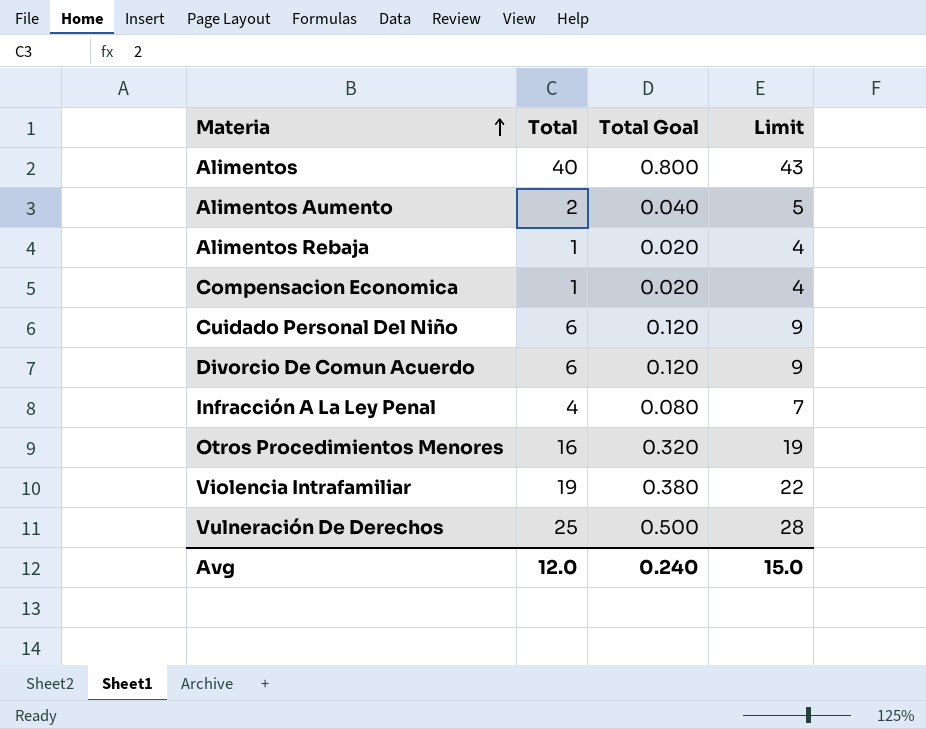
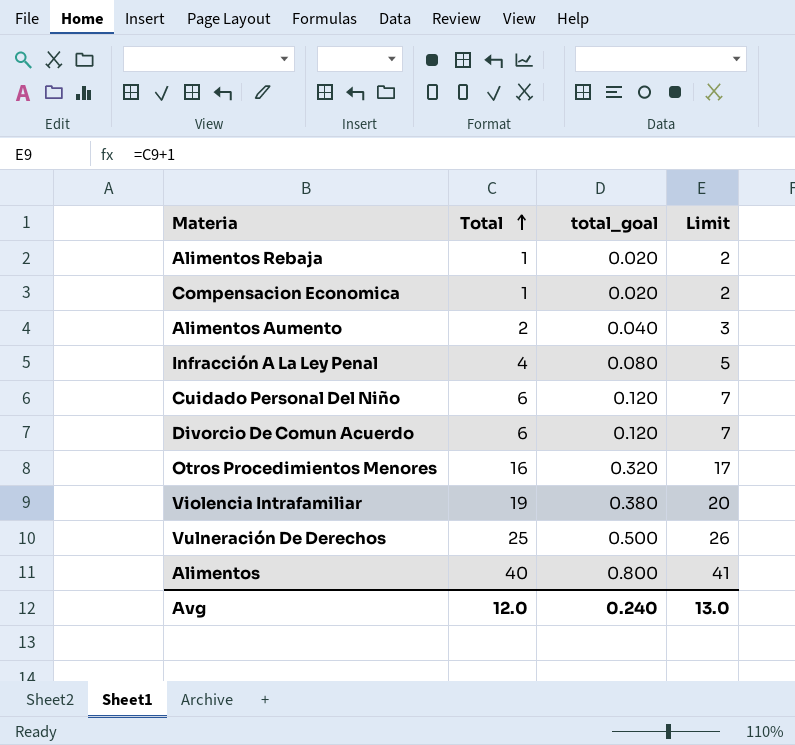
row order: Materia ascending -> Total ascending
column name: Total Goal -> total_goal
column Limit | formula: [Total] + 3 -> [Total] + 1
Avg | Limit: 15.0 -> 13.0

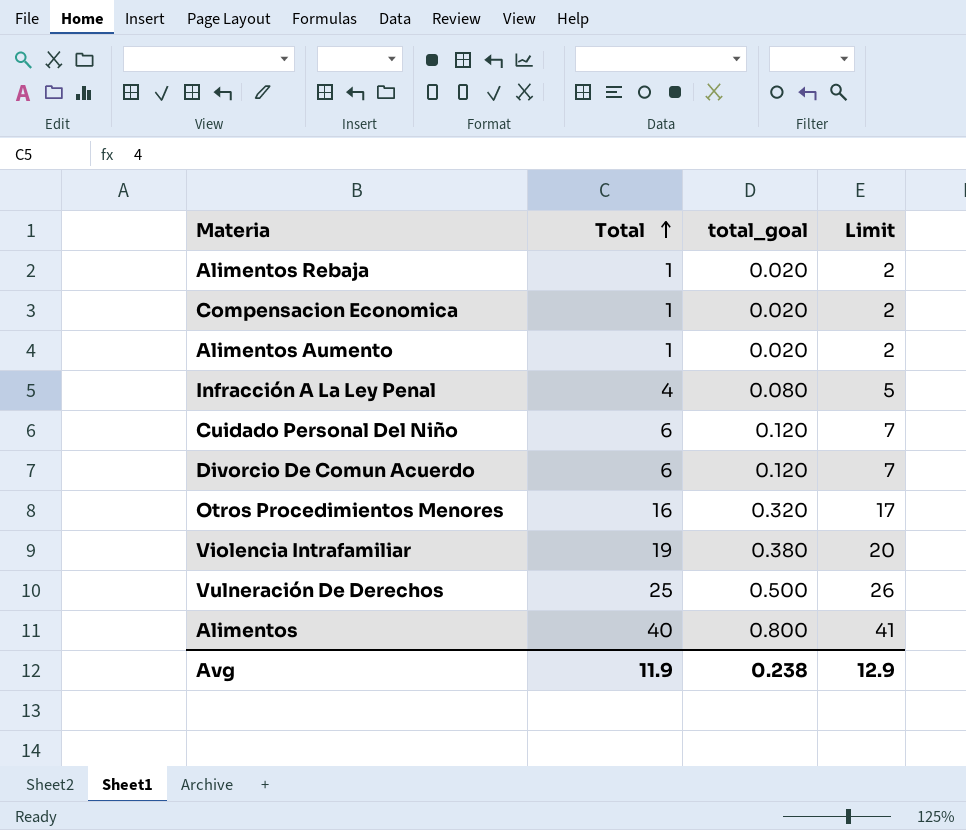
Alimentos Aumento | Total: 2 -> 1
Alimentos Aumento | total_goal: 0.040 -> 0.020
Alimentos Aumento | Limit: 3 -> 2
Avg | Total: 12.0 -> 11.9
Avg | total_goal: 0.240 -> 0.238
Avg | Limit: 13.0 -> 12.9

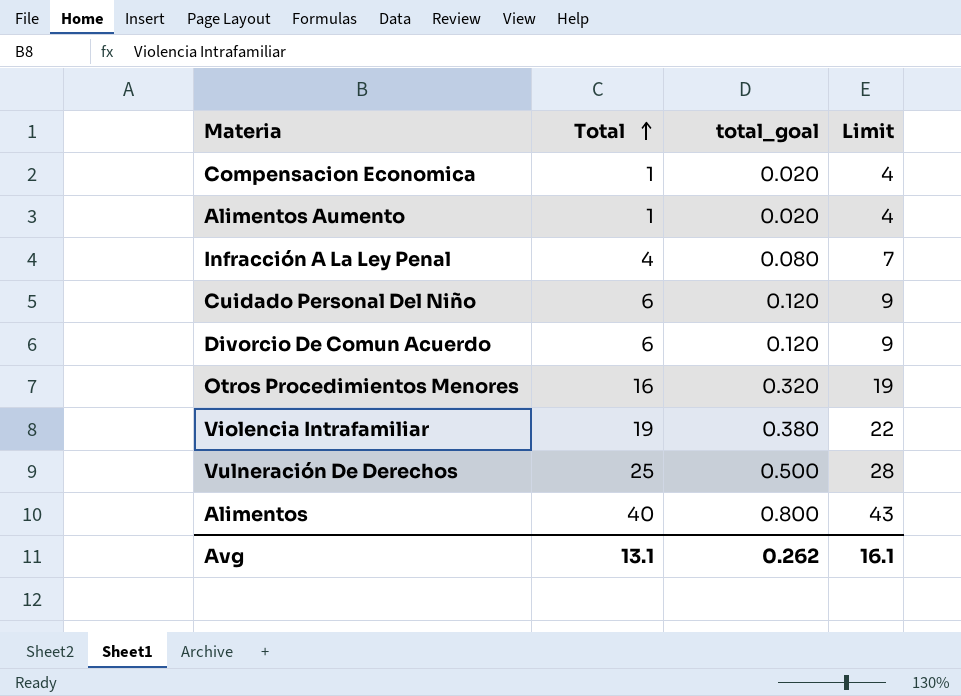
column Limit | formula: [Total] + 1 -> [Total] + 3
row Alimentos Rebaja: 1 | 0.020 | 2 -> none
Avg | Total: 11.9 -> 13.1
Avg | total_goal: 0.238 -> 0.262
Avg | Limit: 12.9 -> 16.1

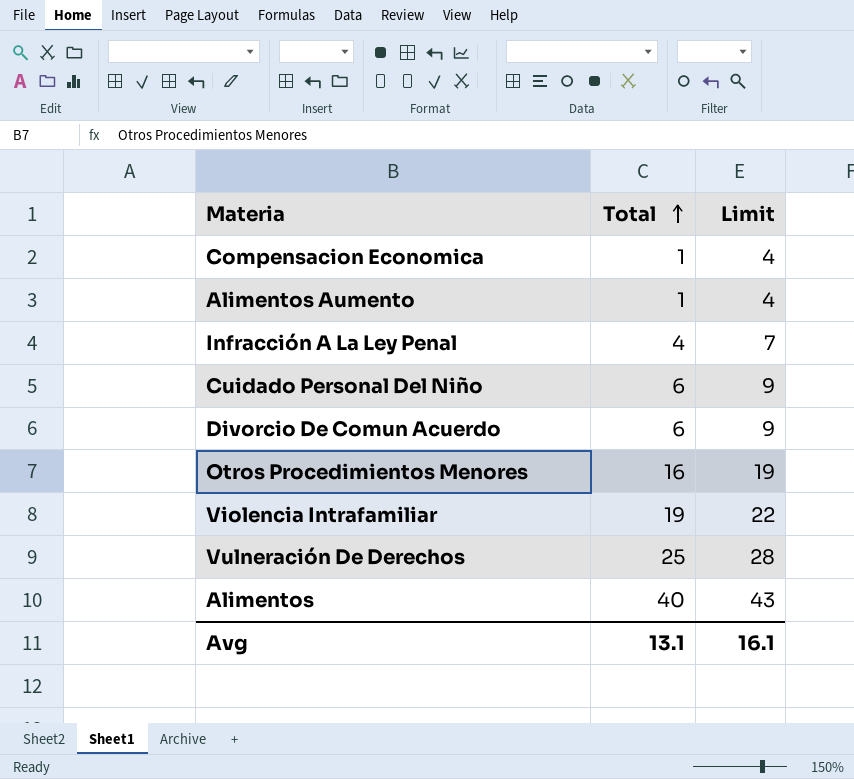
column total_goal | formula: [Total] * 0.02 -> none

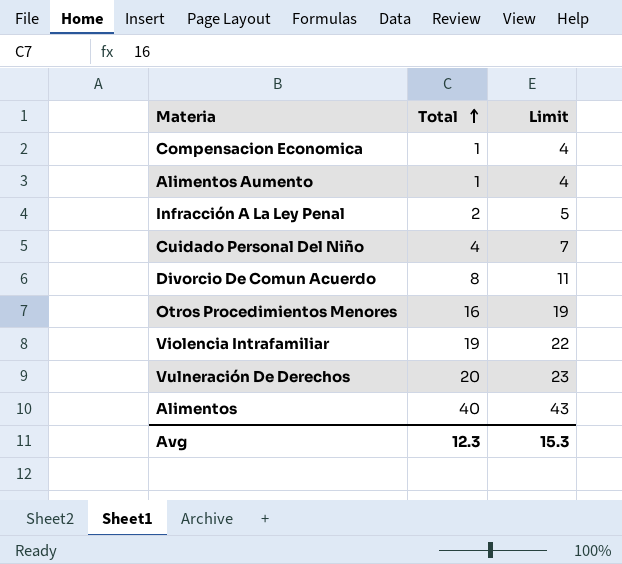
Infracción A La Ley Penal | Total: 4 -> 2
Infracción A La Ley Penal | Limit: 7 -> 5
Cuidado Personal Del Niño | Total: 6 -> 4
Cuidado Personal Del Niño | Limit: 9 -> 7
Divorcio De Comun Acuerdo | Total: 6 -> 8
Divorcio De Comun Acuerdo | Limit: 9 -> 11
Vulneración De Derechos | Total: 25 -> 20
Vulneración De Derechos | Limit: 28 -> 23
Avg | Total: 13.1 -> 12.3
Avg | Limit: 16.1 -> 15.3

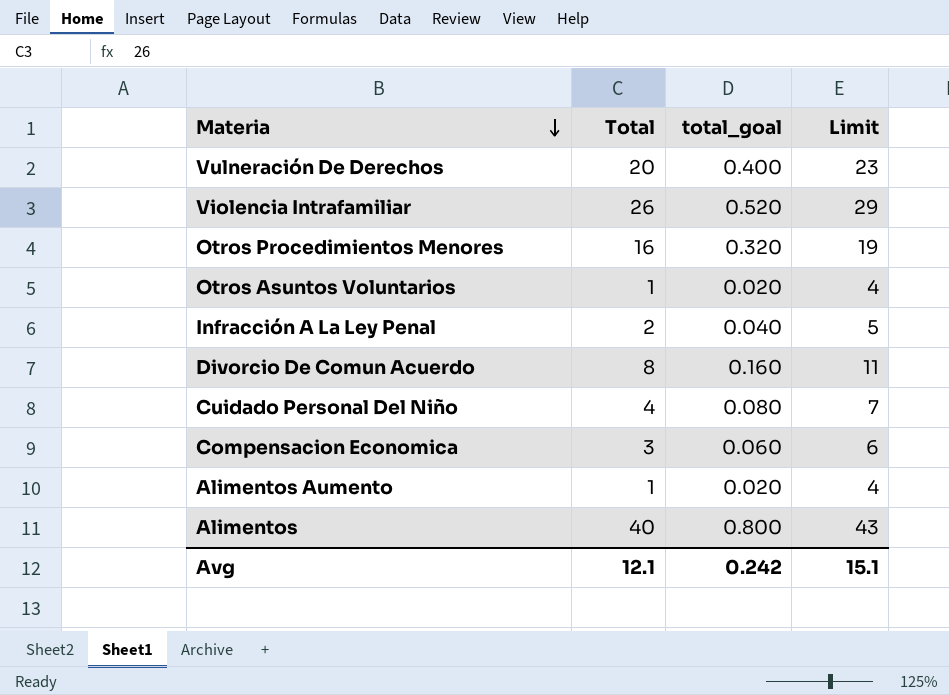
row order: Total ascending -> Materia descending
column total_goal | formula: none -> [Total] * 0.02
Violencia Intrafamiliar | Total: 19 -> 26
Violencia Intrafamiliar | Limit: 22 -> 29
row Otros Asuntos Voluntarios: none -> 1 | 0.020 | 4
Compensacion Economica | Total: 1 -> 3
Compensacion Economica | Limit: 4 -> 6
Avg | Total: 12.3 -> 12.1
Avg | Limit: 15.3 -> 15.1

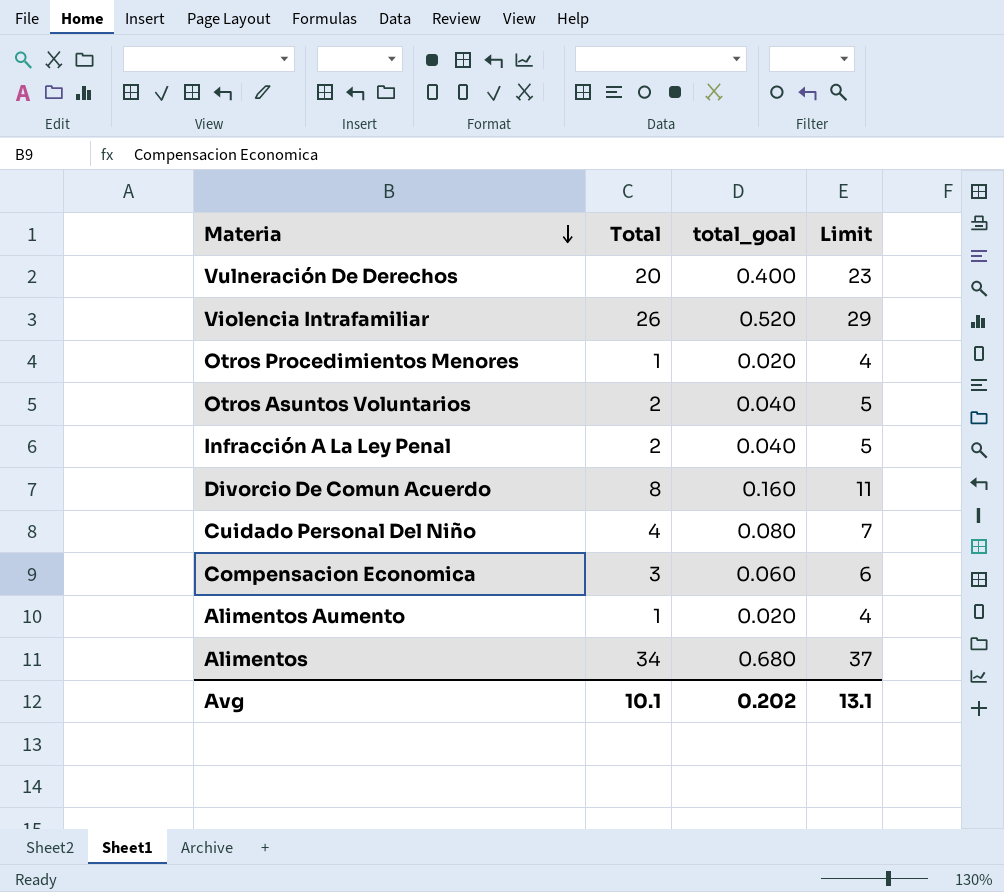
Otros Procedimientos Menores | Total: 16 -> 1
Otros Procedimientos Menores | total_goal: 0.320 -> 0.020
Otros Procedimientos Menores | Limit: 19 -> 4
Otros Asuntos Voluntarios | Total: 1 -> 2
Otros Asuntos Voluntarios | total_goal: 0.020 -> 0.040
Otros Asuntos Voluntarios | Limit: 4 -> 5
Alimentos | Total: 40 -> 34
Alimentos | total_goal: 0.800 -> 0.680
Alimentos | Limit: 43 -> 37
Avg | Total: 12.1 -> 10.1
Avg | total_goal: 0.242 -> 0.202
Avg | Limit: 15.1 -> 13.1

